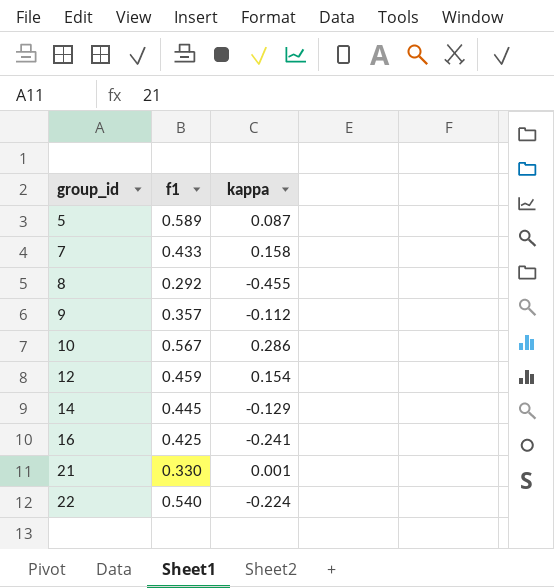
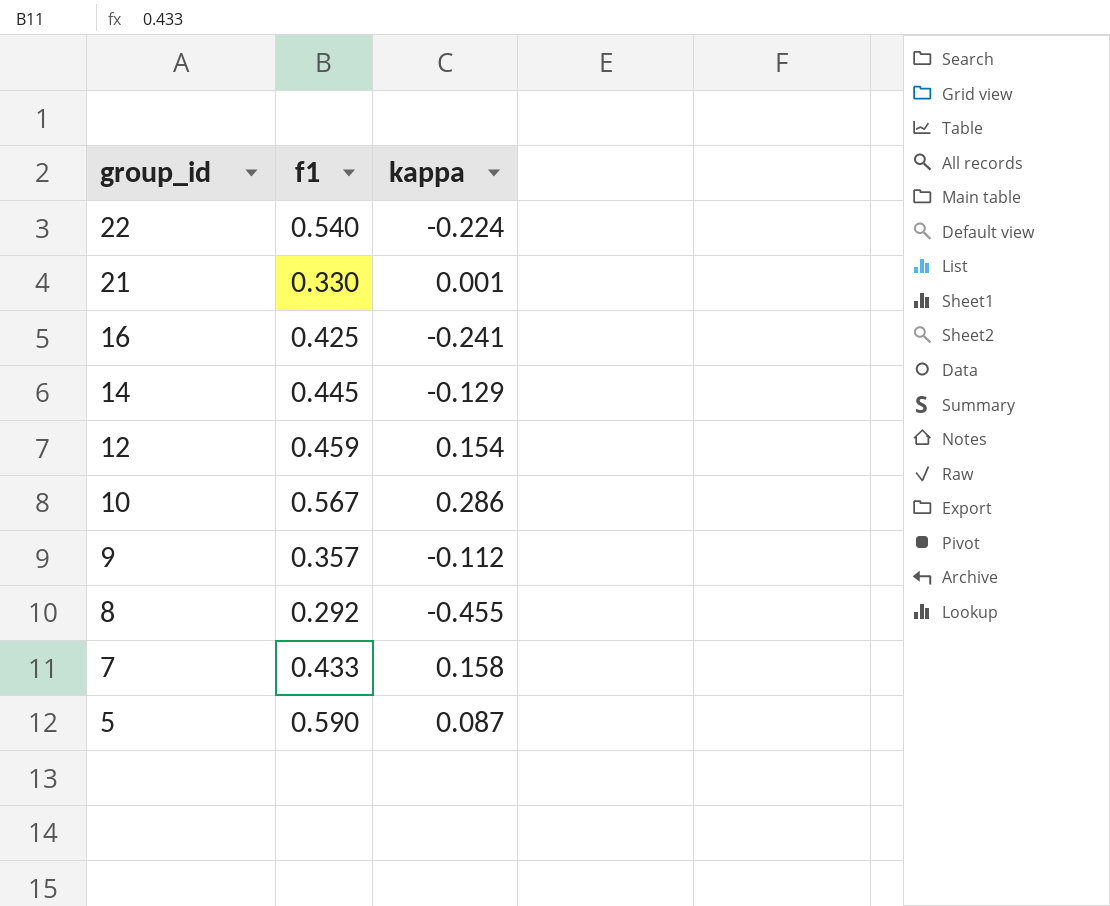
row order: group_id ascending -> group_id descending
5 | f1: 0.589 -> 0.590

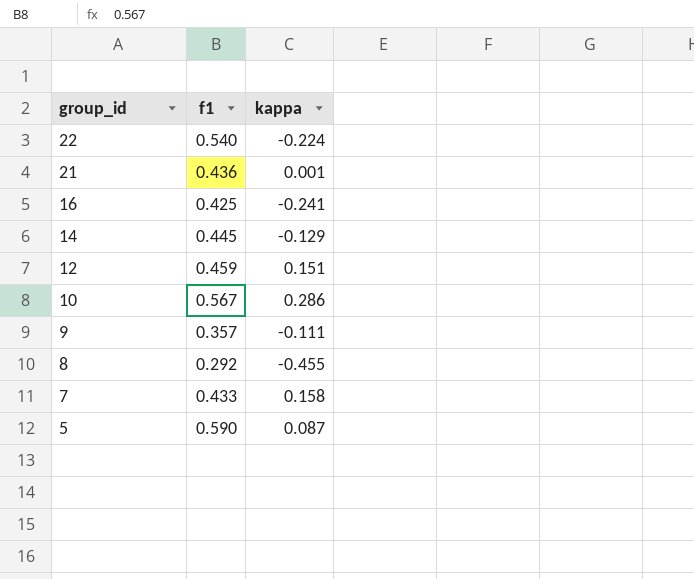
21 | f1: 0.330 -> 0.436
12 | kappa: 0.154 -> 0.151
9 | kappa: -0.112 -> -0.111

